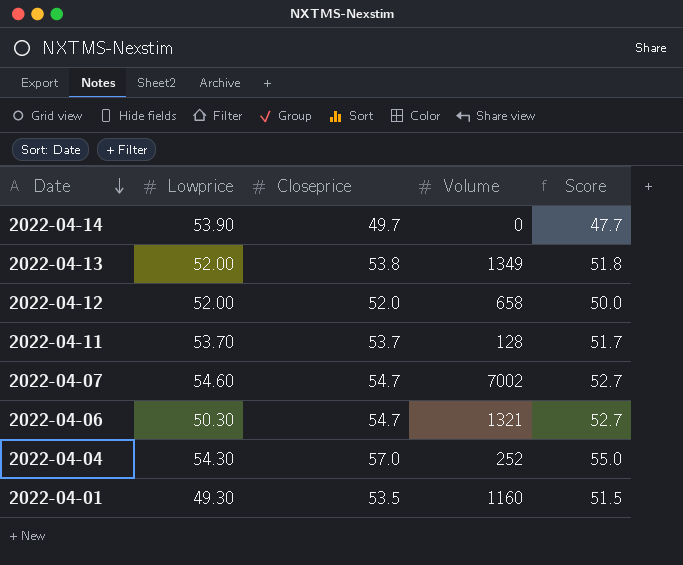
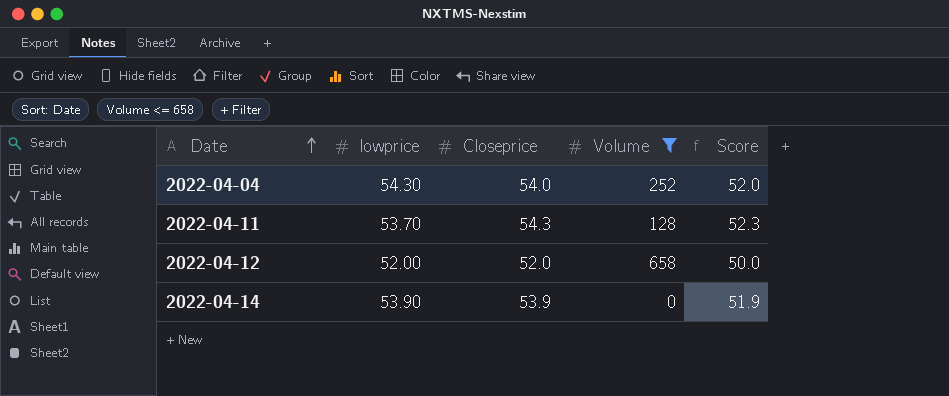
filter: none -> Volume <= 658
row order: Date descending -> Date ascending
column name: Lowprice -> lowprice
2022-04-04 | Closeprice: 57.0 -> 54.0
2022-04-04 | Score: 55.0 -> 52.0
2022-04-11 | Closeprice: 53.7 -> 54.3
2022-04-11 | Score: 51.7 -> 52.3
2022-04-14 | Closeprice: 49.7 -> 53.9
2022-04-14 | Score: 47.7 -> 51.9

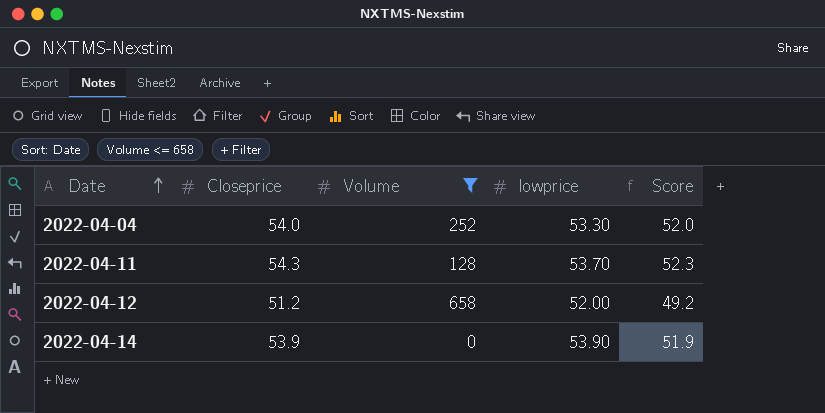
column lowprice | position: 2 -> 4
2022-04-04 | lowprice: 54.30 -> 53.30
2022-04-12 | Closeprice: 52.0 -> 51.2
2022-04-12 | Score: 50.0 -> 49.2

